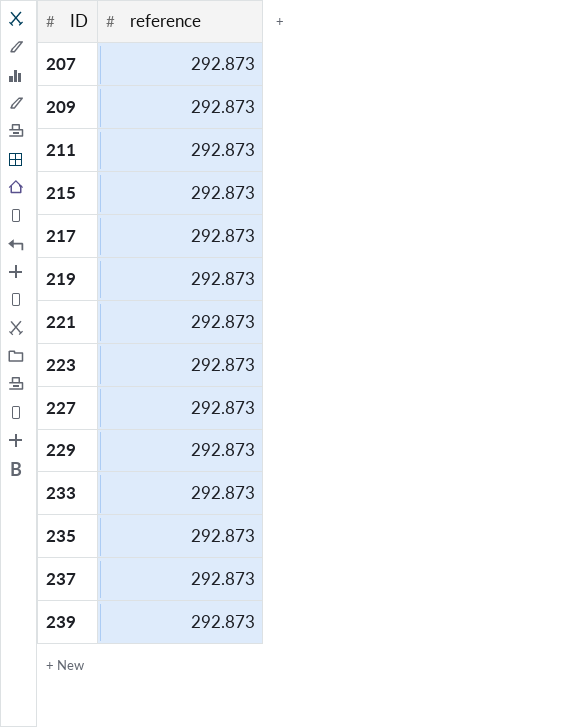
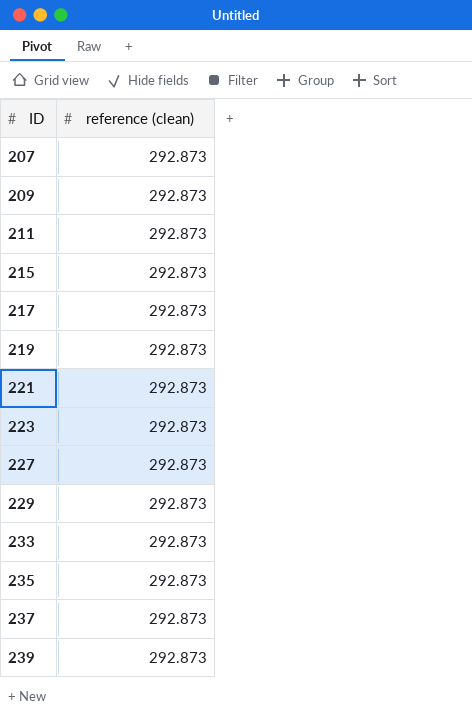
column name: reference -> reference (clean)

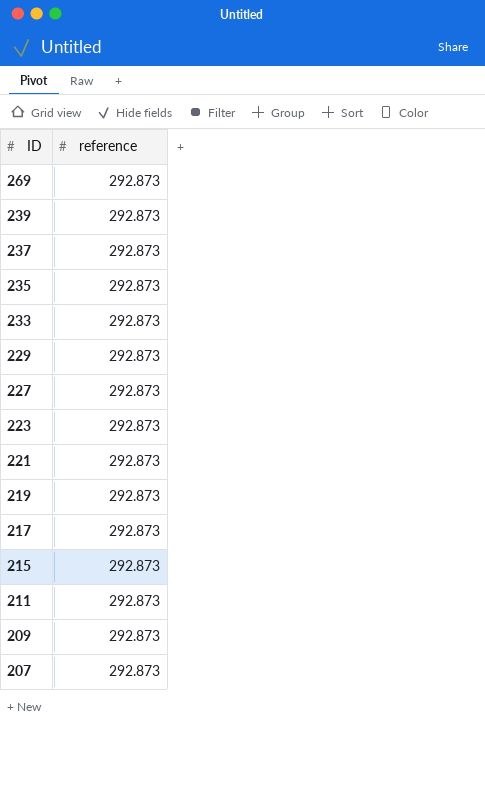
row order: ID ascending -> ID descending
column name: reference (clean) -> reference
row 269: none -> 292.873

